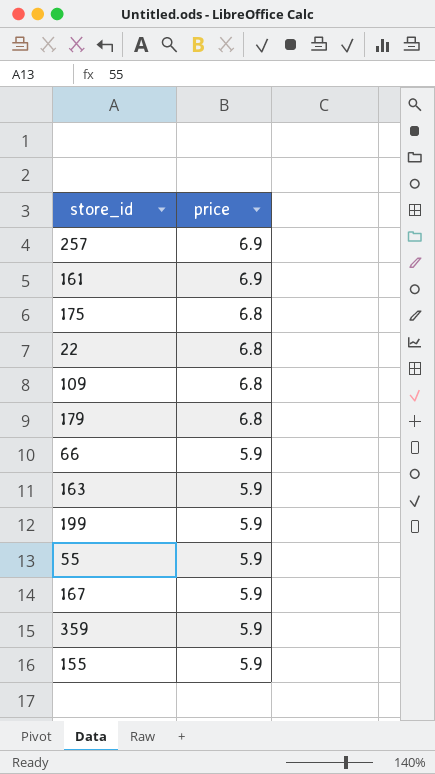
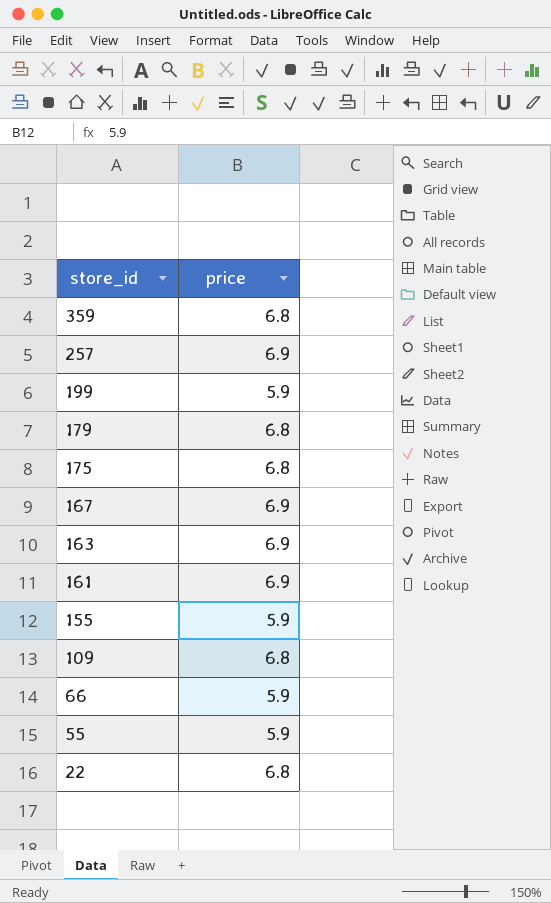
row order: price descending -> store_id descending
359 | price: 5.9 -> 6.8
167 | price: 5.9 -> 6.9
163 | price: 5.9 -> 6.9

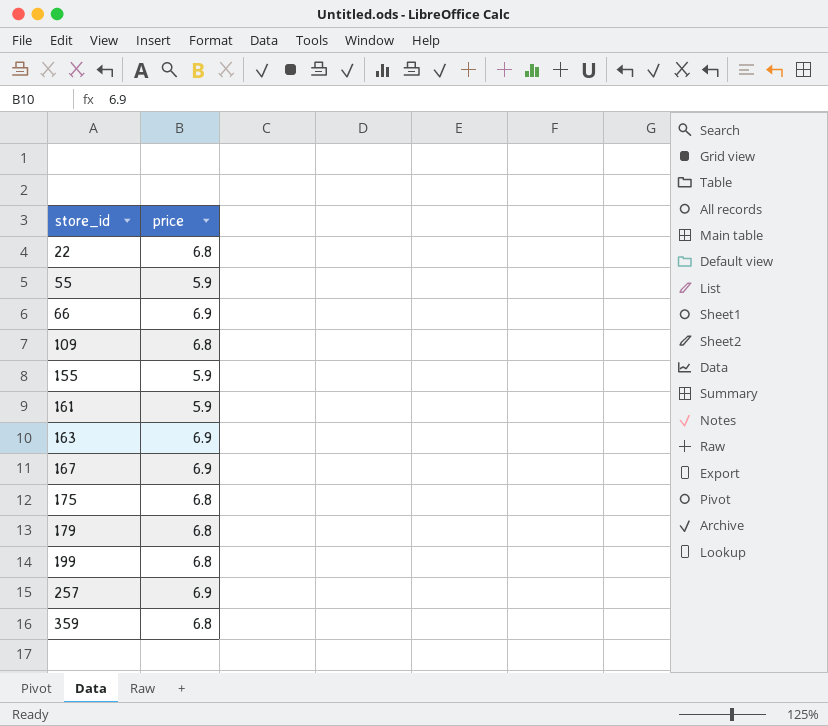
row order: store_id descending -> store_id ascending
66 | price: 5.9 -> 6.9
161 | price: 6.9 -> 5.9
199 | price: 5.9 -> 6.8

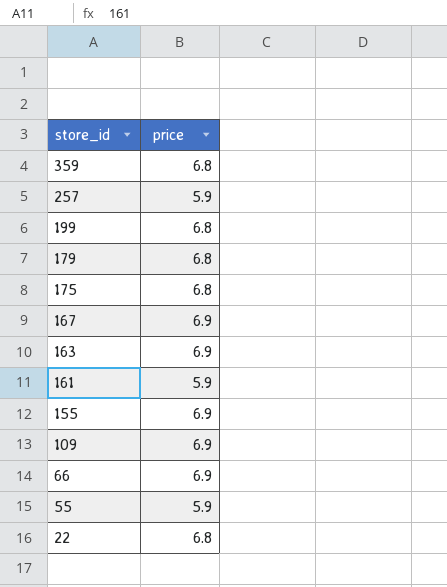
row order: store_id ascending -> store_id descending
257 | price: 6.9 -> 5.9
155 | price: 5.9 -> 6.9
109 | price: 6.8 -> 6.9

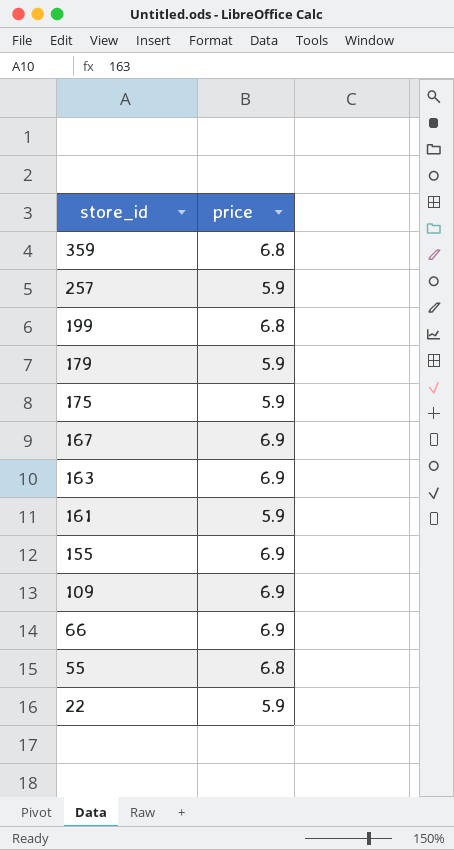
179 | price: 6.8 -> 5.9
175 | price: 6.8 -> 5.9
55 | price: 5.9 -> 6.8
22 | price: 6.8 -> 5.9

